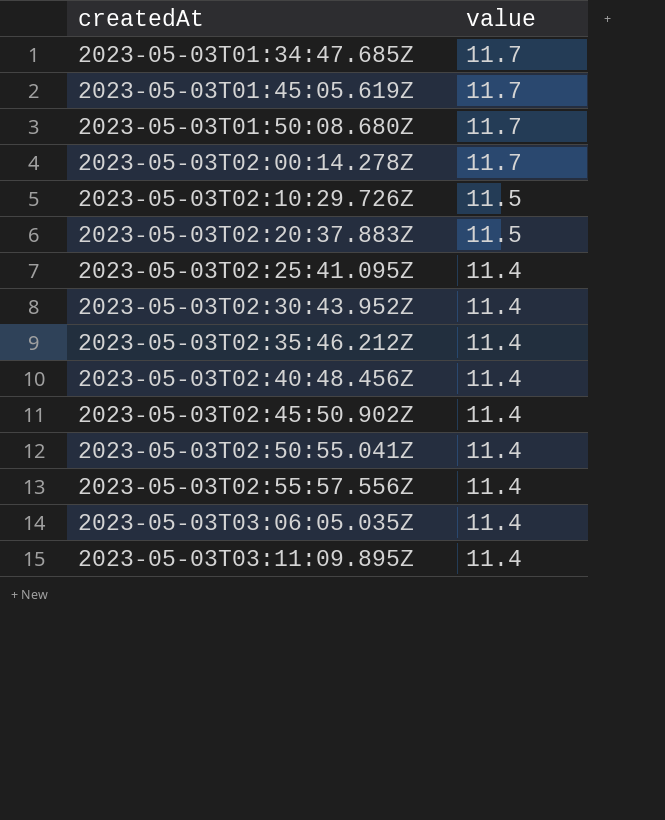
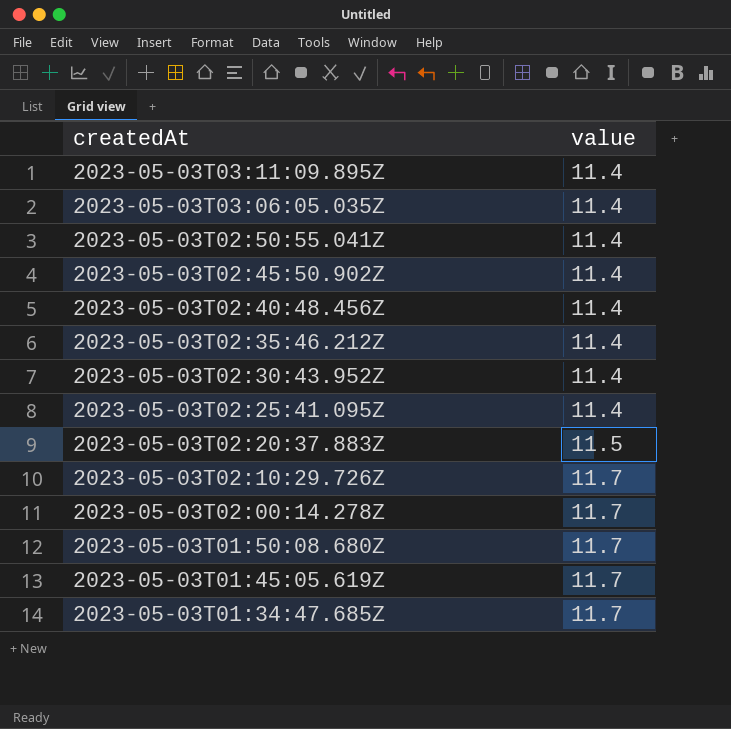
row order: createdAt ascending -> createdAt descending
row 2023-05-03T02:55:57.556Z: 11.4 -> none
2023-05-03T02:10:29.726Z | value: 11.5 -> 11.7

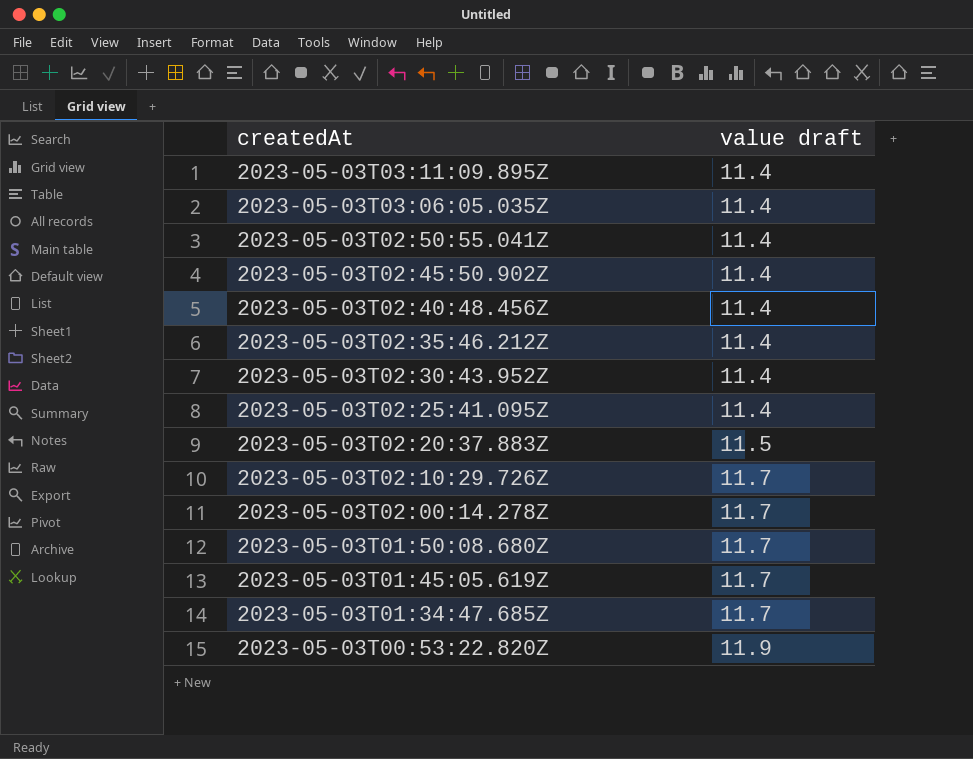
column name: value -> value draft
row 2023-05-03T00:53:22.820Z: none -> 11.9

